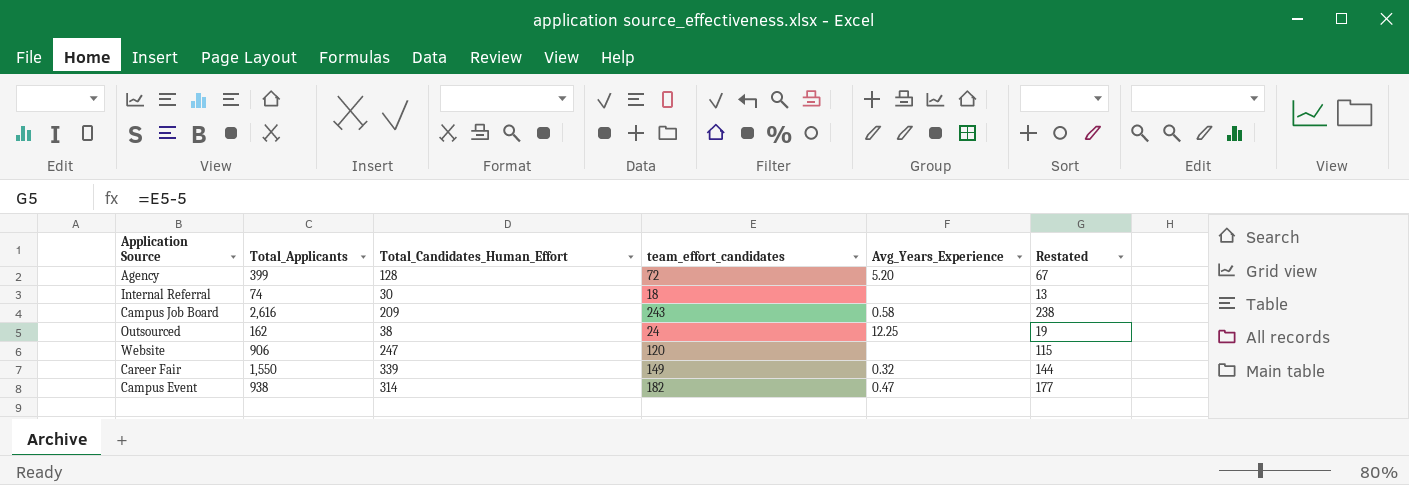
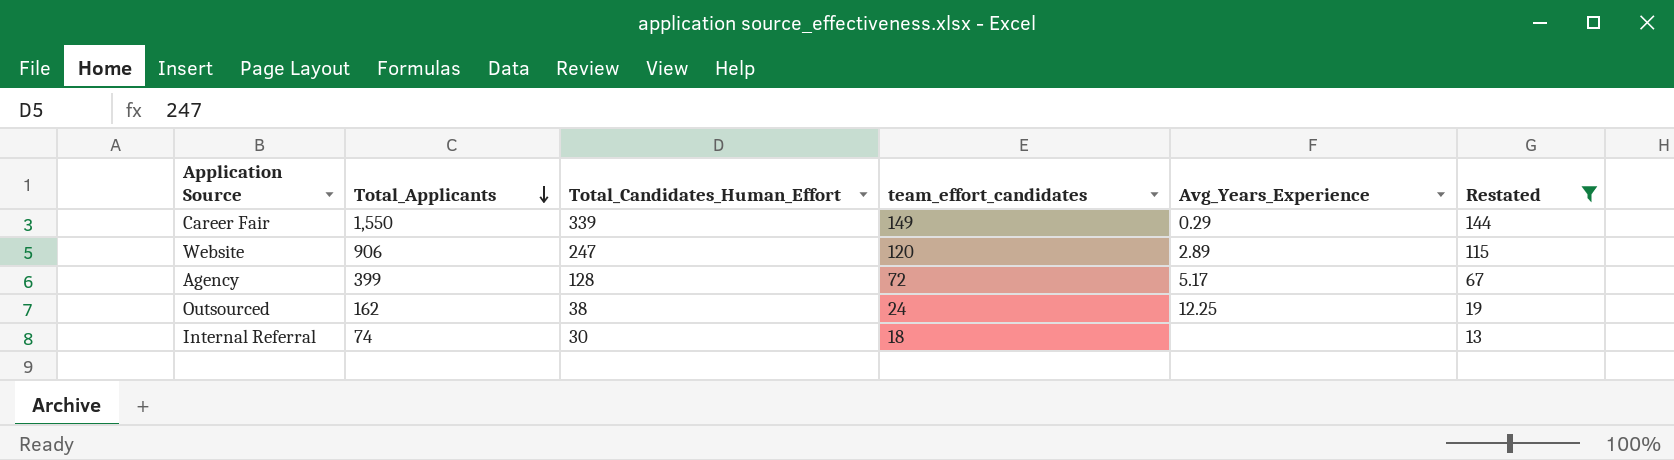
filter: none -> Restated <= 144
row order: none -> Total_Applicants descending
Career Fair | Avg_Years_Experience: 0.32 -> 0.29
Website | Avg_Years_Experience: none -> 2.89
Agency | Avg_Years_Experience: 5.20 -> 5.17

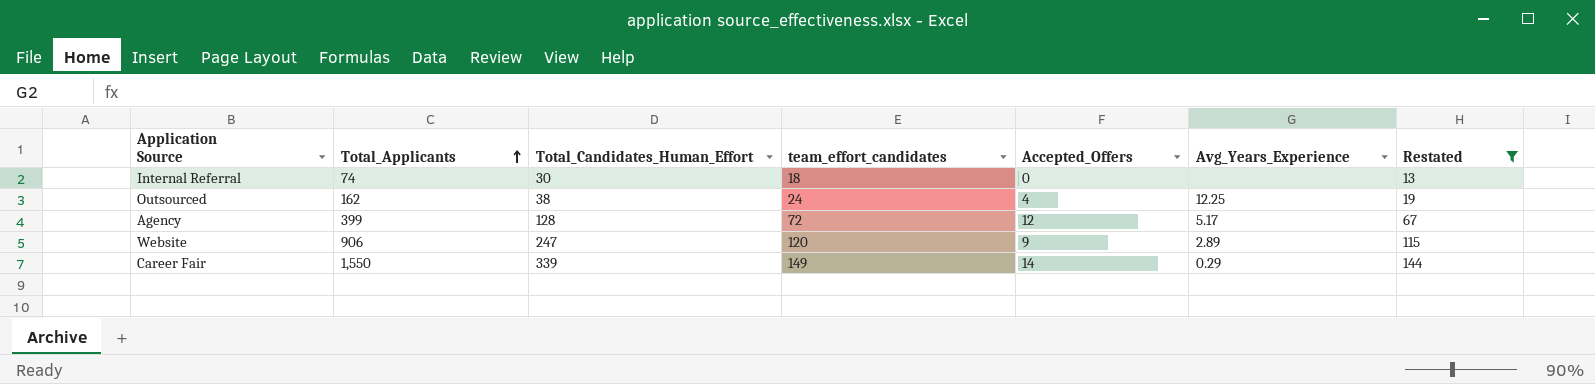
row order: Total_Applicants descending -> Total_Applicants ascending
column Accepted_Offers | position: none -> 5

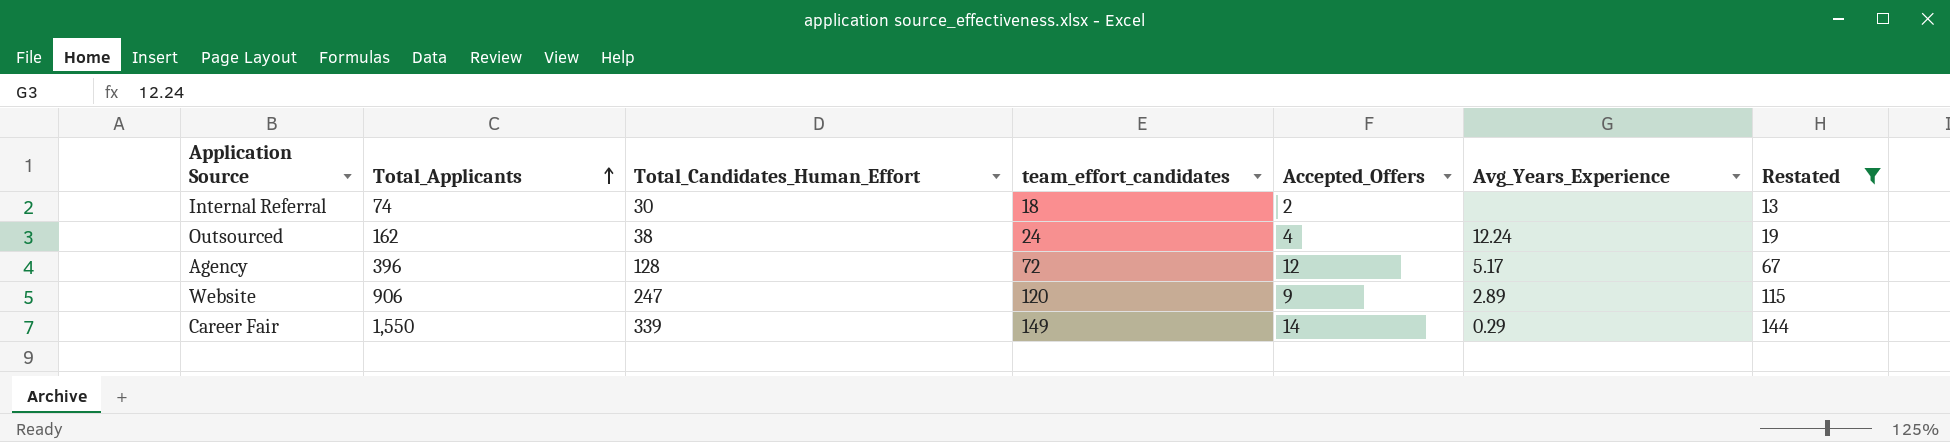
Internal Referral | Accepted_Offers: 0 -> 2
Outsourced | Avg_Years_Experience: 12.25 -> 12.24
Agency | Total_Applicants: 399 -> 396

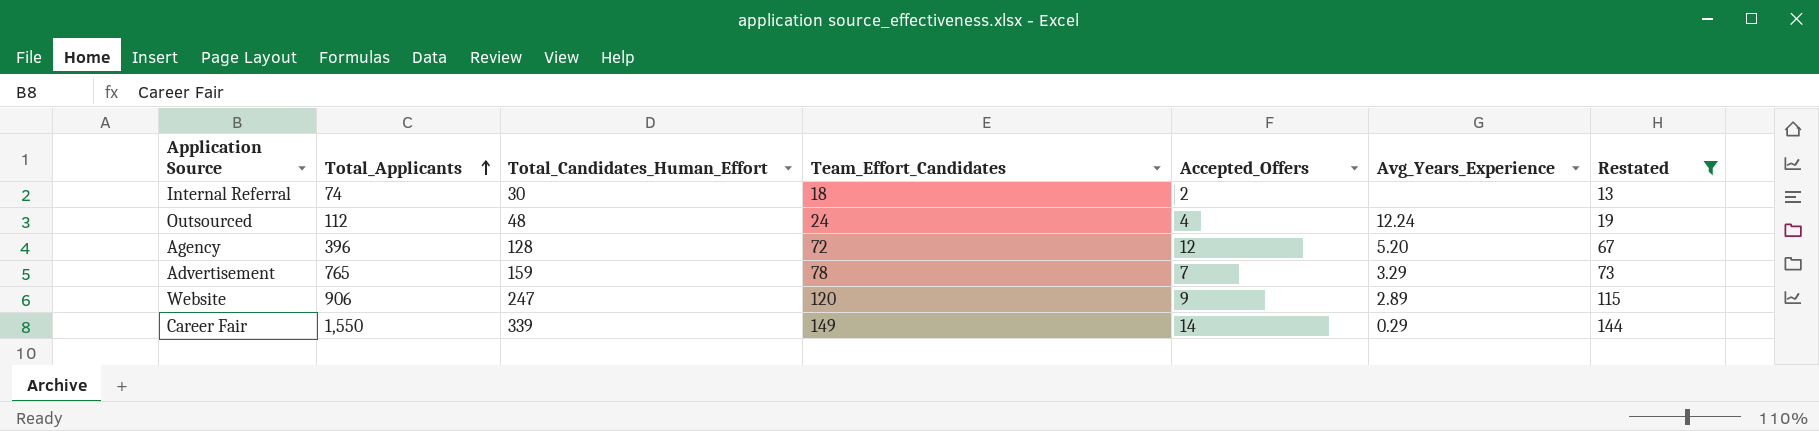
column name: team_effort_candidates -> Team_Effort_Candidates
Outsourced | Total_Applicants: 162 -> 112
Outsourced | Total_Candidates_Human_Effort: 38 -> 48
Agency | Avg_Years_Experience: 5.17 -> 5.20
row Advertisement: none -> 765 | 159 | 78 | 7 | 3.29 | 73

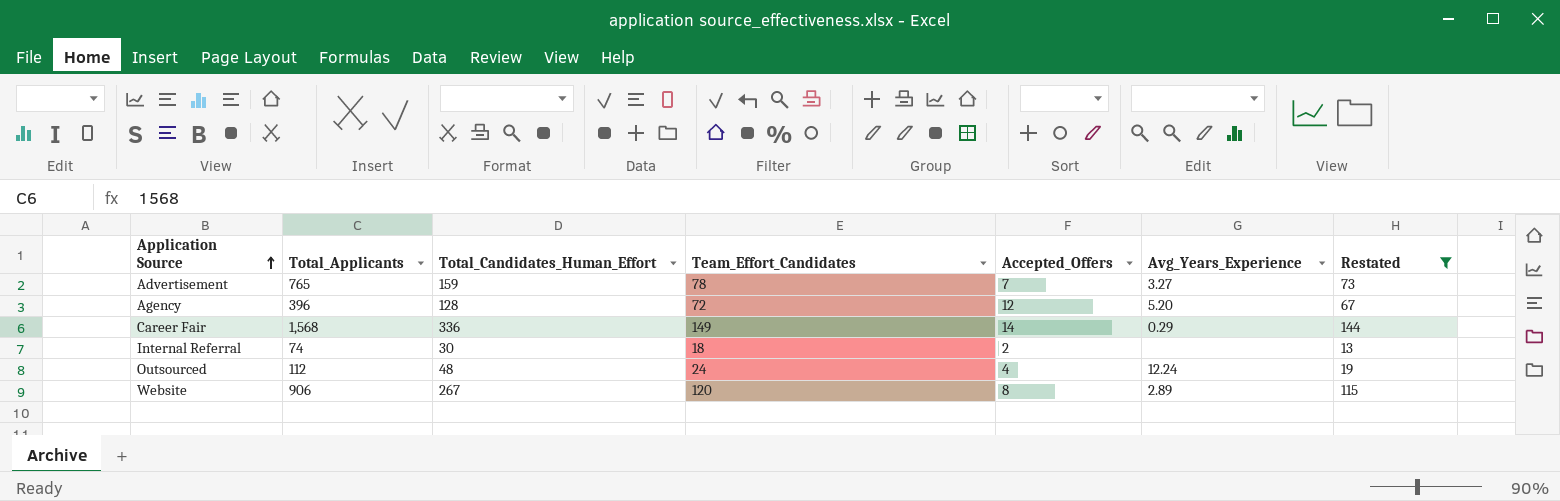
row order: Total_Applicants ascending -> Application Source ascending
Advertisement | Avg_Years_Experience: 3.29 -> 3.27
Career Fair | Total_Applicants: 1,550 -> 1,568
Career Fair | Total_Candidates_Human_Effort: 339 -> 336
Website | Total_Candidates_Human_Effort: 247 -> 267
Website | Accepted_Offers: 9 -> 8

